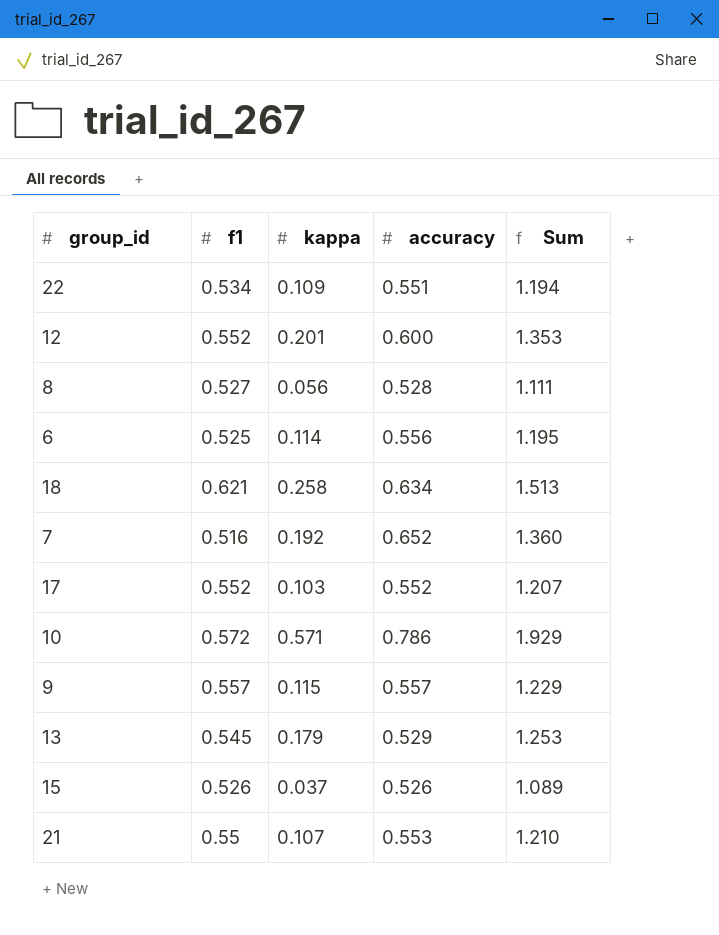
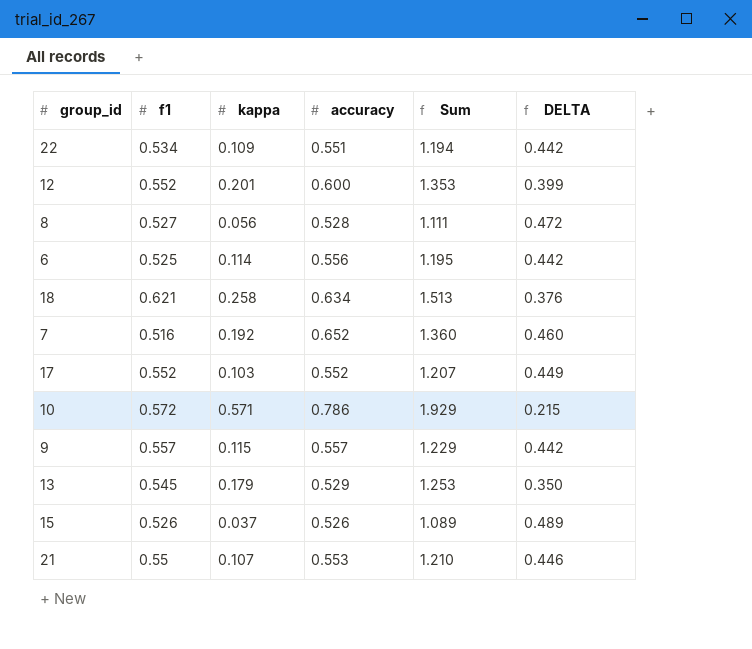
column DELTA | formula: none -> [accuracy] - [kappa]

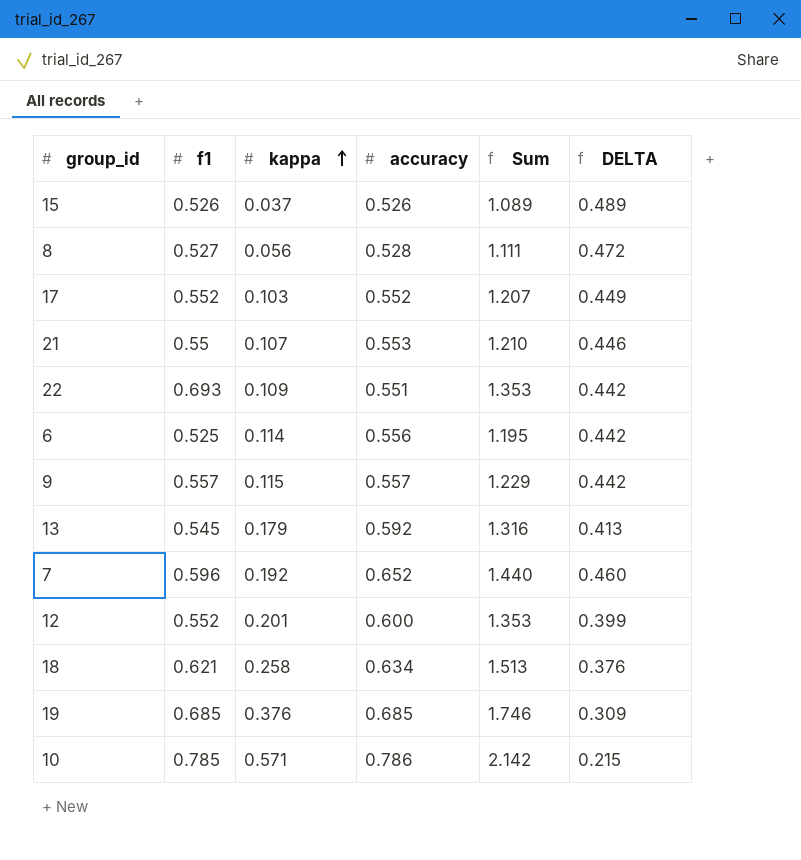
row order: none -> kappa ascending
22 | f1: 0.534 -> 0.693
22 | Sum: 1.194 -> 1.353
13 | accuracy: 0.529 -> 0.592
13 | Sum: 1.253 -> 1.316
13 | DELTA: 0.350 -> 0.413
7 | f1: 0.516 -> 0.596
7 | Sum: 1.360 -> 1.440
row 19: none -> 0.685 | 0.376 | 0.685 | 1.746 | 0.309
10 | f1: 0.572 -> 0.785
10 | Sum: 1.929 -> 2.142

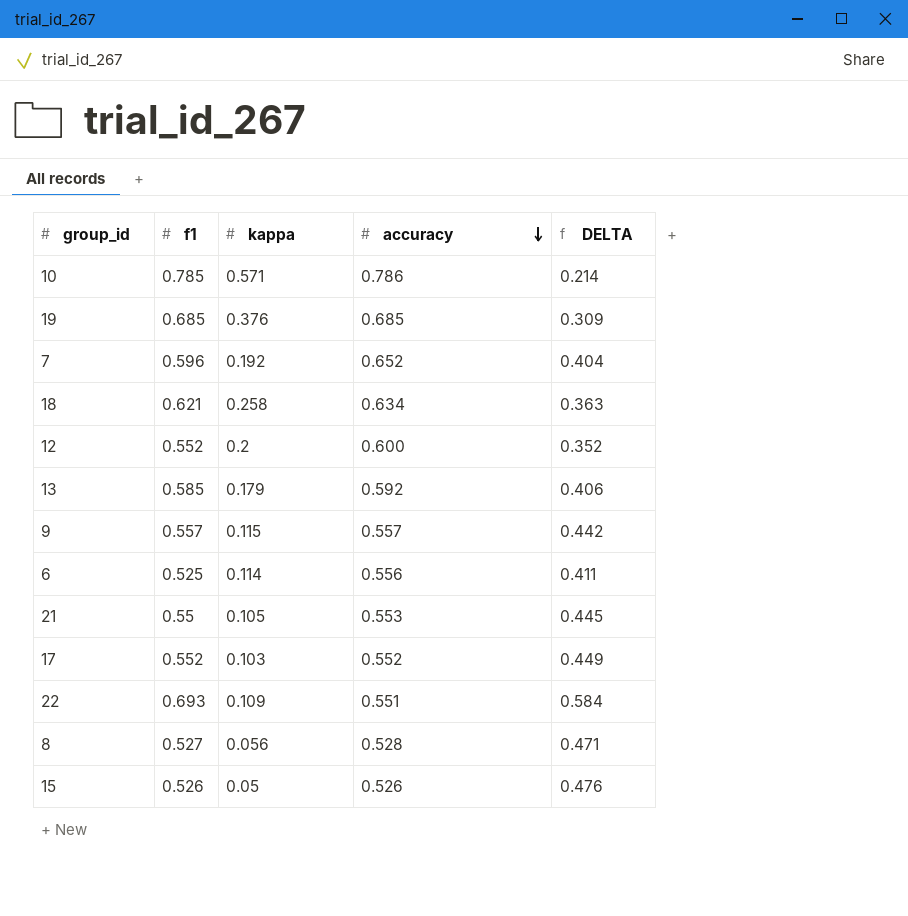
row order: kappa ascending -> accuracy descending
column Sum | formula: [f1] + [kappa] + [accuracy] -> none
column DELTA | formula: [accuracy] - [kappa] -> [f1] - [kappa]
12 | kappa: 0.201 -> 0.2
13 | f1: 0.545 -> 0.585
21 | kappa: 0.107 -> 0.105
15 | kappa: 0.037 -> 0.05

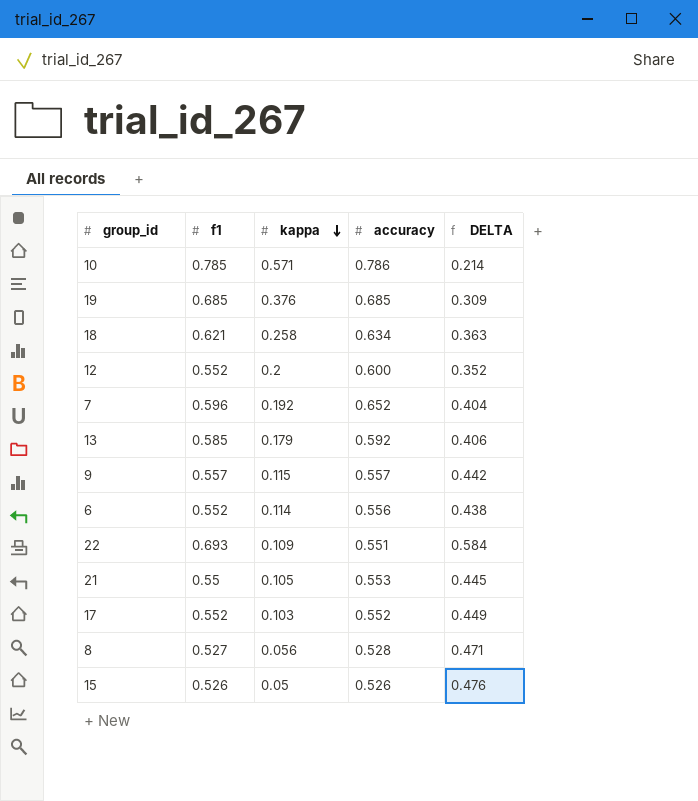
row order: accuracy descending -> kappa descending
6 | f1: 0.525 -> 0.552
6 | DELTA: 0.411 -> 0.438

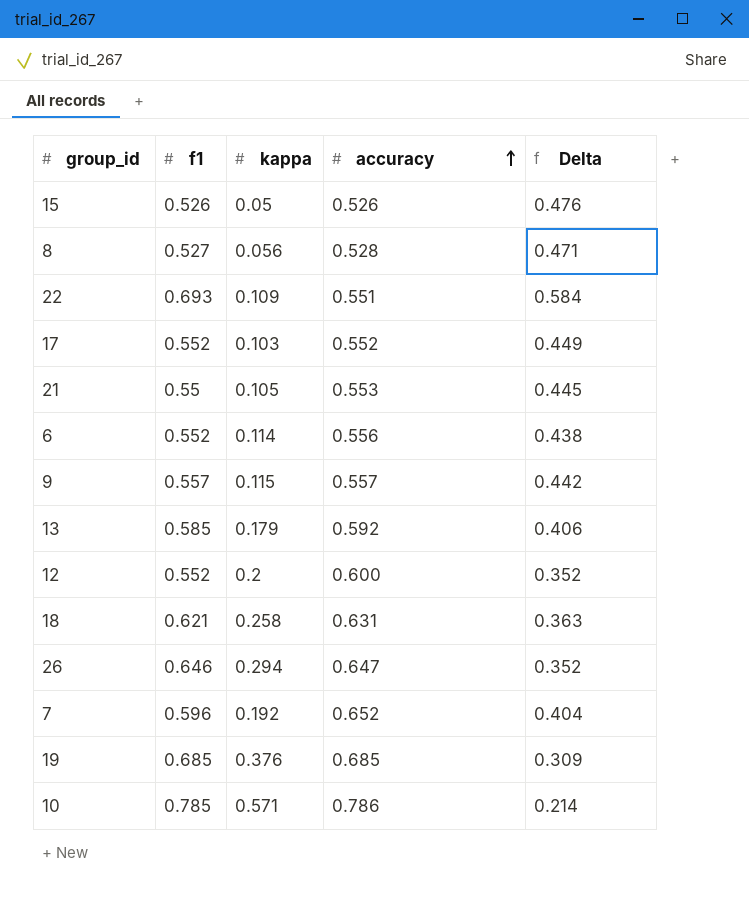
row order: kappa descending -> accuracy ascending
column name: DELTA -> Delta
18 | accuracy: 0.634 -> 0.631
row 26: none -> 0.646 | 0.294 | 0.647 | 0.352

